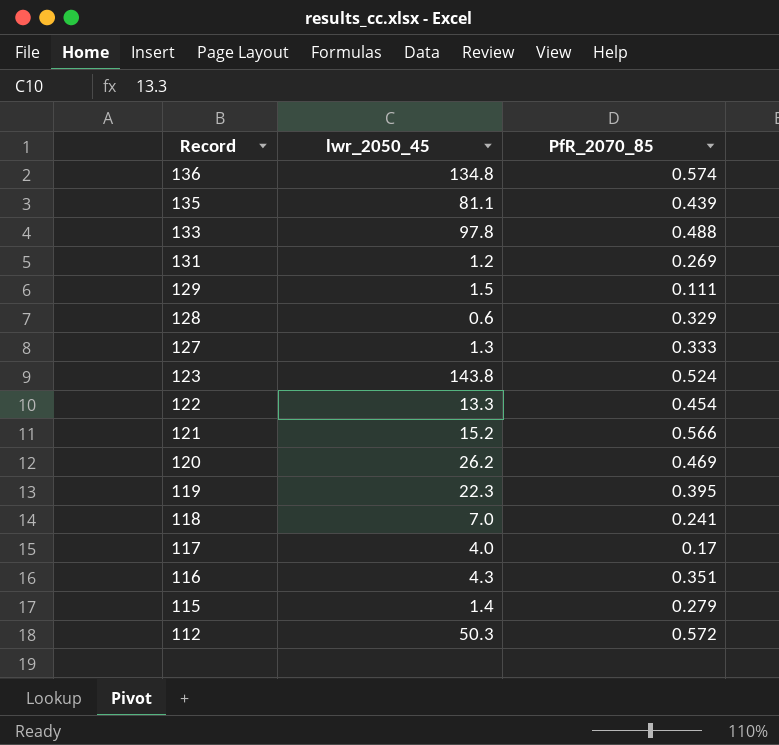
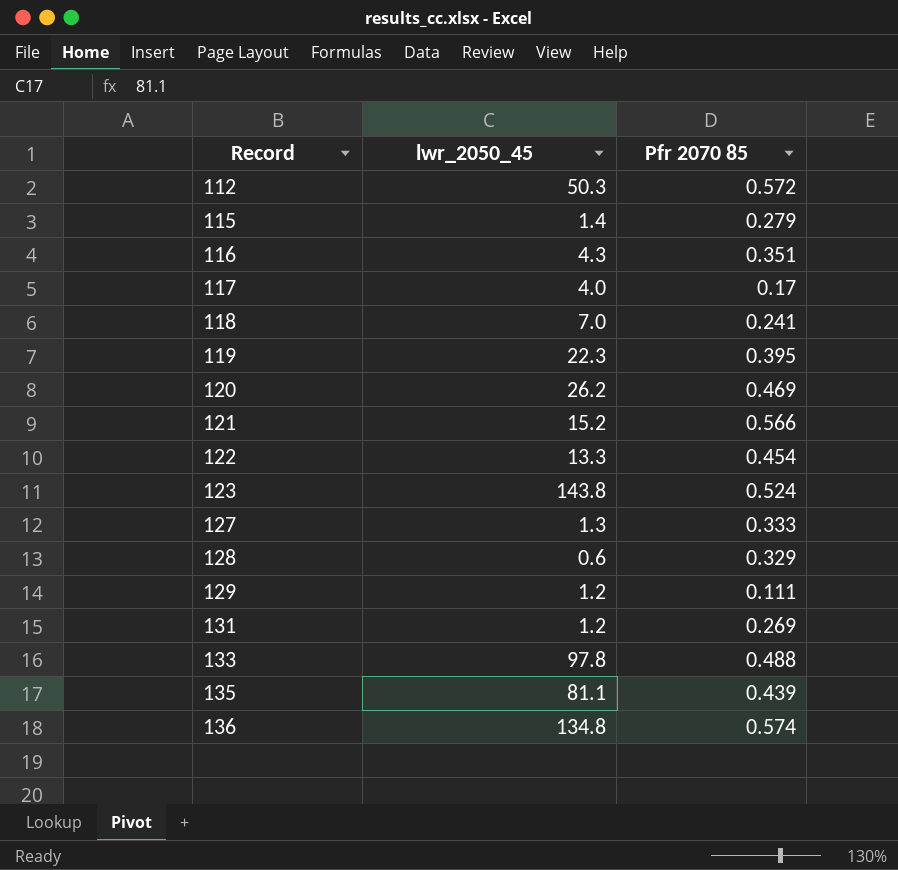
row order: Record descending -> Record ascending
column name: PfR_2070_85 -> Pfr 2070 85
129 | lwr_2050_45: 1.5 -> 1.2

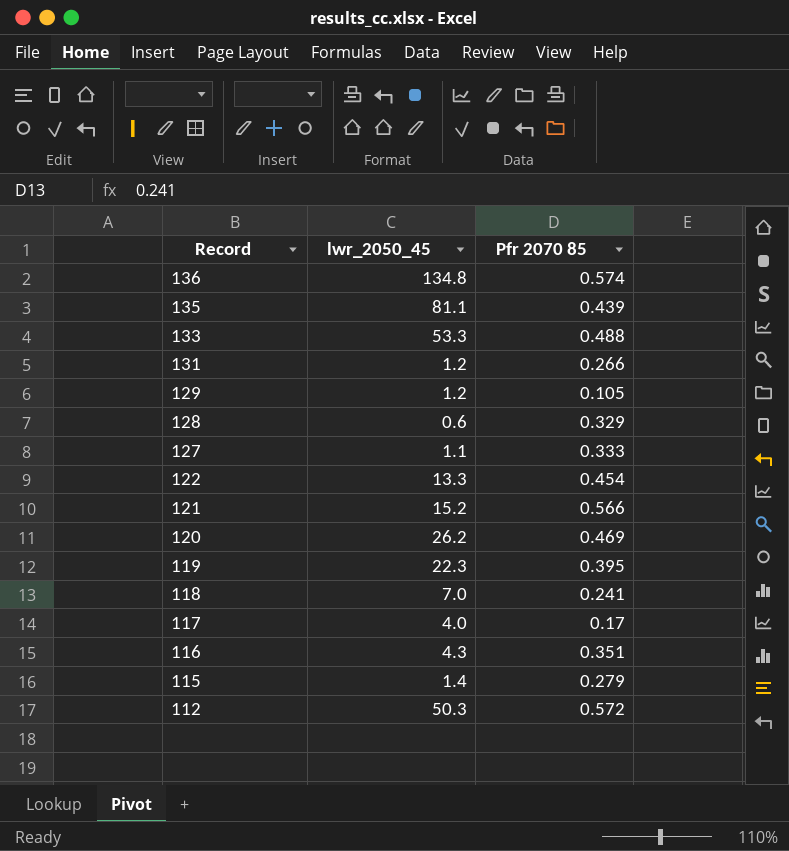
row order: Record ascending -> Record descending
row 123: 143.8 | 0.524 -> none
133 | lwr_2050_45: 97.8 -> 53.3
131 | Pfr 2070 85: 0.269 -> 0.266
129 | Pfr 2070 85: 0.111 -> 0.105
127 | lwr_2050_45: 1.3 -> 1.1

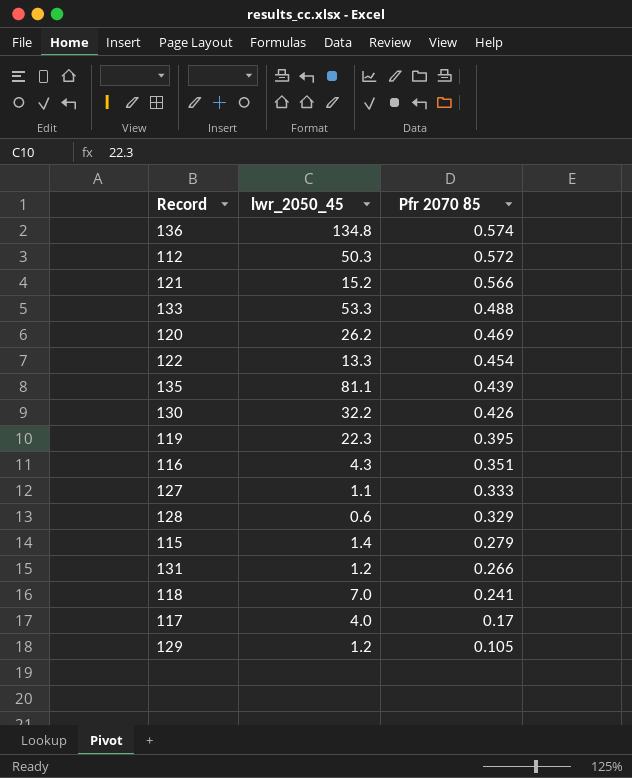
row order: Record descending -> Pfr 2070 85 descending
row 130: none -> 32.2 | 0.426

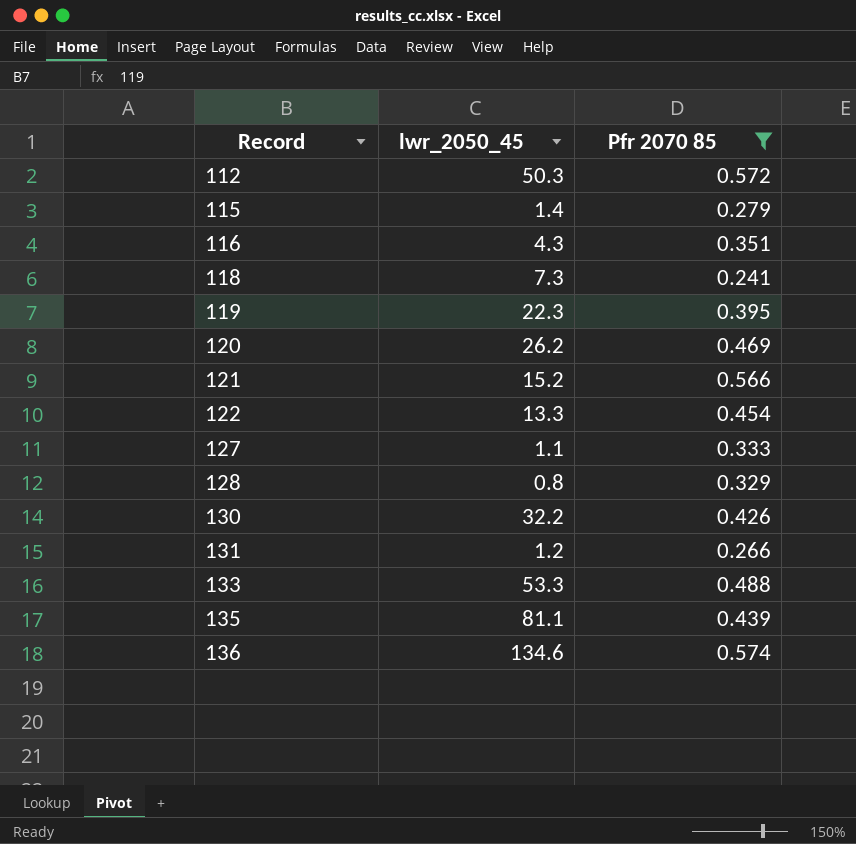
filter: none -> Pfr 2070 85 >= 0.241
row order: Pfr 2070 85 descending -> Record ascending
118 | lwr_2050_45: 7.0 -> 7.3
128 | lwr_2050_45: 0.6 -> 0.8
136 | lwr_2050_45: 134.8 -> 134.6

